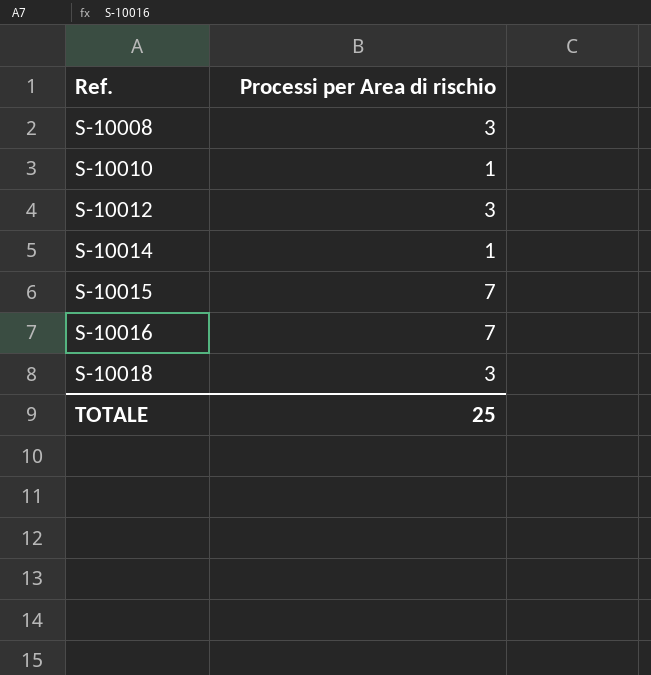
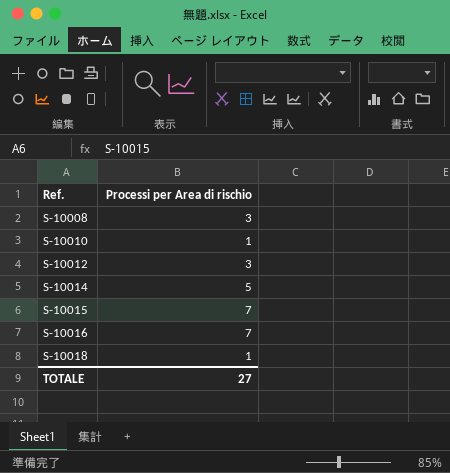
S-10014 | Processi per Area di rischio: 1 -> 5
S-10018 | Processi per Area di rischio: 3 -> 1
TOTALE | Processi per Area di rischio: 25 -> 27

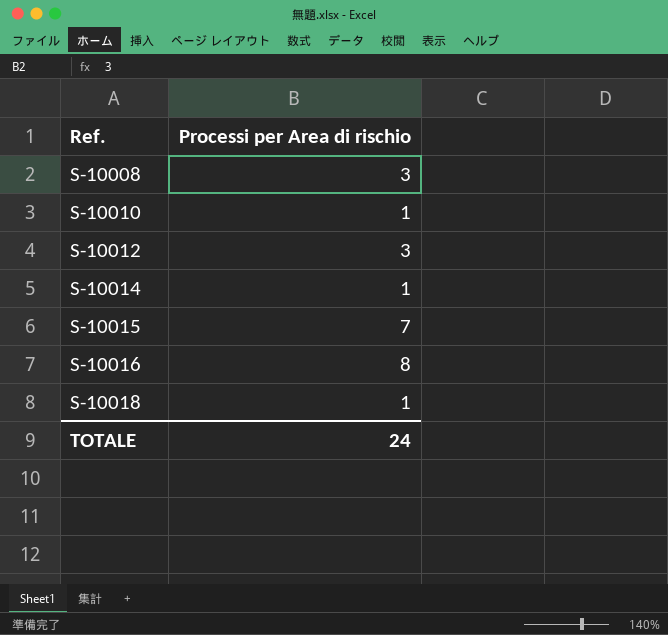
S-10014 | Processi per Area di rischio: 5 -> 1
S-10016 | Processi per Area di rischio: 7 -> 8
TOTALE | Processi per Area di rischio: 27 -> 24

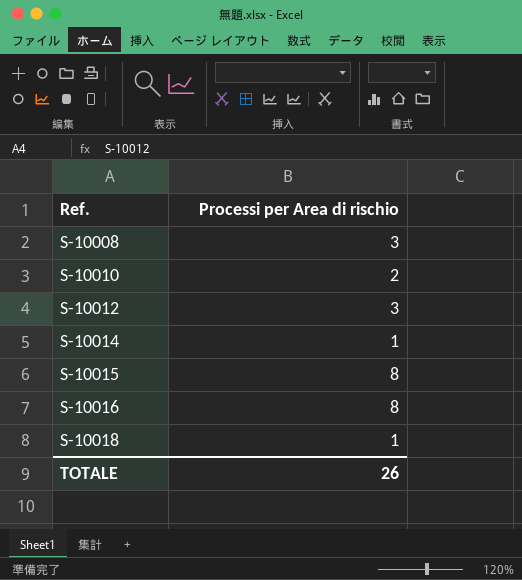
S-10010 | Processi per Area di rischio: 1 -> 2
S-10015 | Processi per Area di rischio: 7 -> 8
TOTALE | Processi per Area di rischio: 24 -> 26

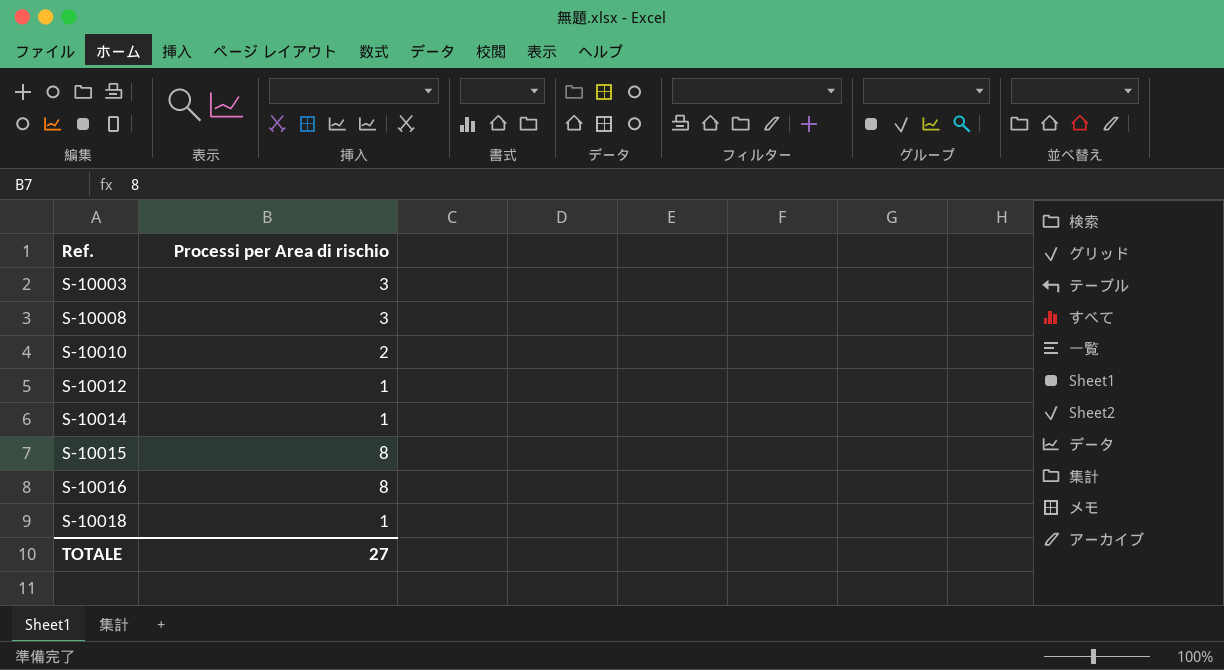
row S-10003: none -> 3
S-10012 | Processi per Area di rischio: 3 -> 1
TOTALE | Processi per Area di rischio: 26 -> 27

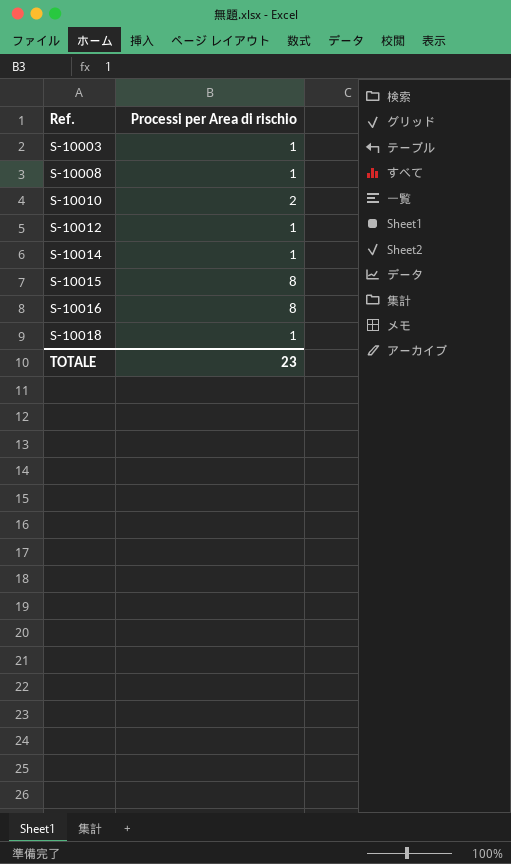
S-10003 | Processi per Area di rischio: 3 -> 1
S-10008 | Processi per Area di rischio: 3 -> 1
TOTALE | Processi per Area di rischio: 27 -> 23

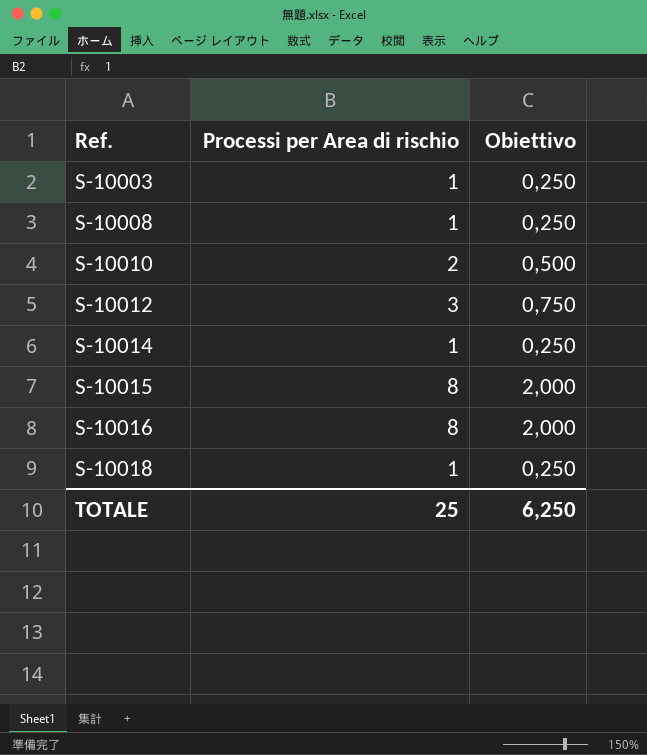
column Obiettivo | formula: none -> [Processi per Area di rischio] * 0,25
S-10012 | Processi per Area di rischio: 1 -> 3
TOTALE | Processi per Area di rischio: 23 -> 25

